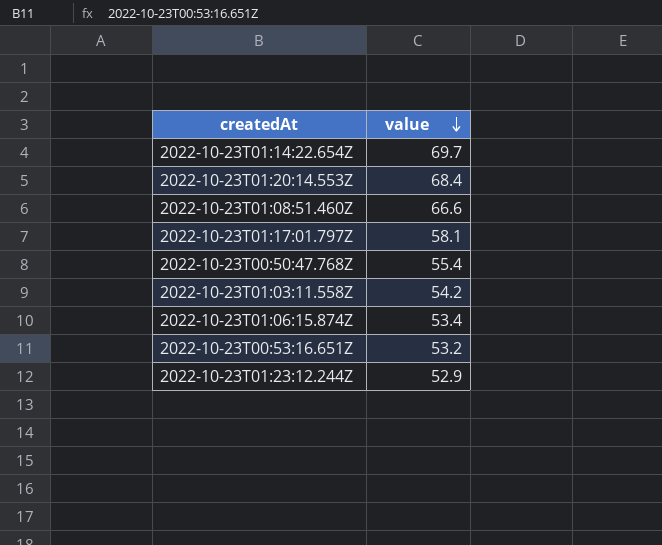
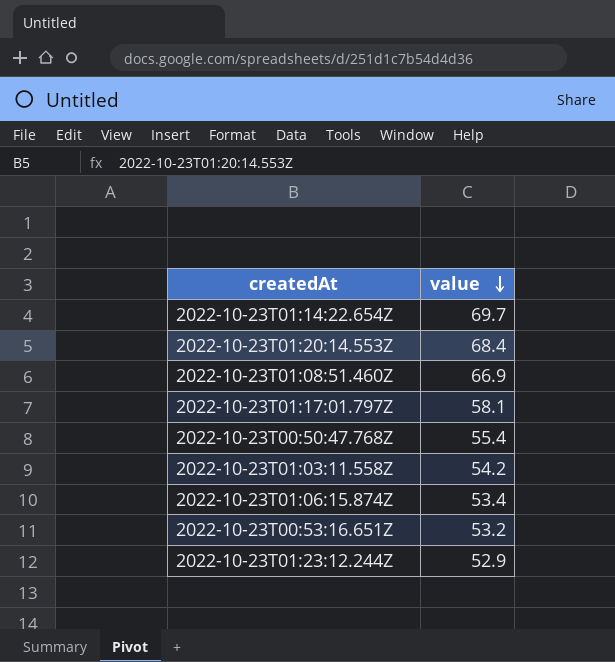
2022-10-23T01:08:51.460Z | value: 66.6 -> 66.9

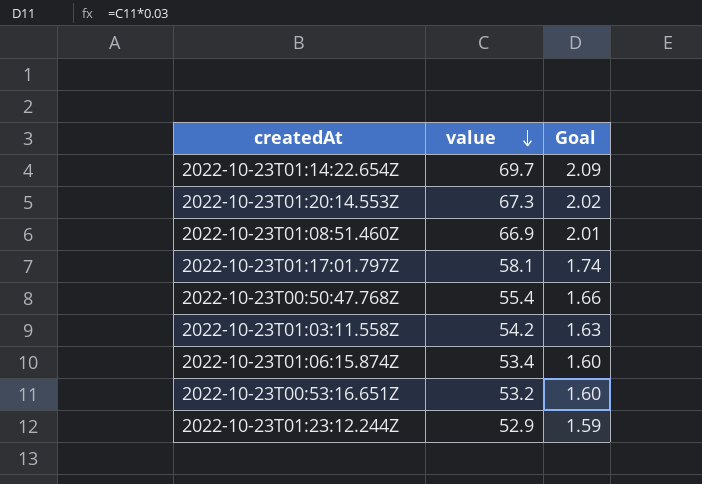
column Goal | formula: none -> [value] * 0.03
2022-10-23T01:20:14.553Z | value: 68.4 -> 67.3

